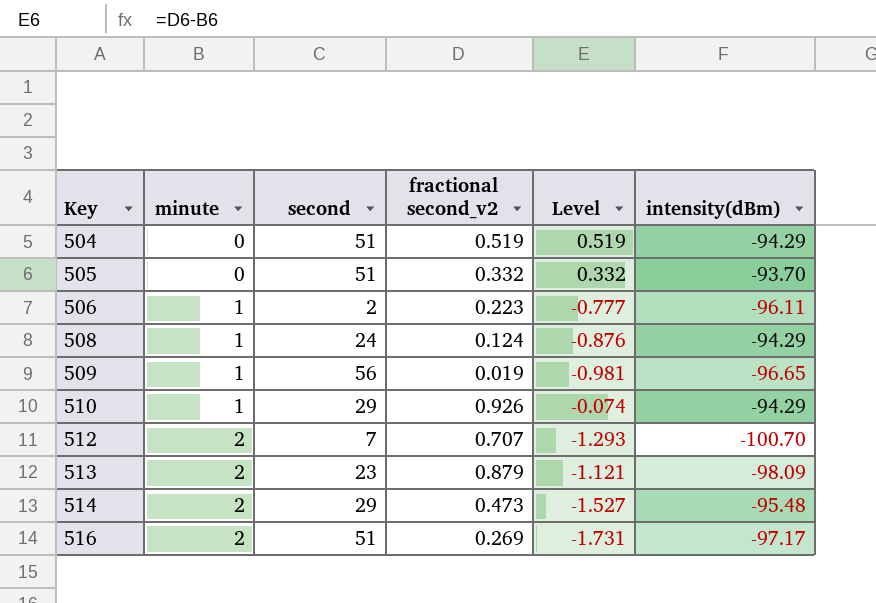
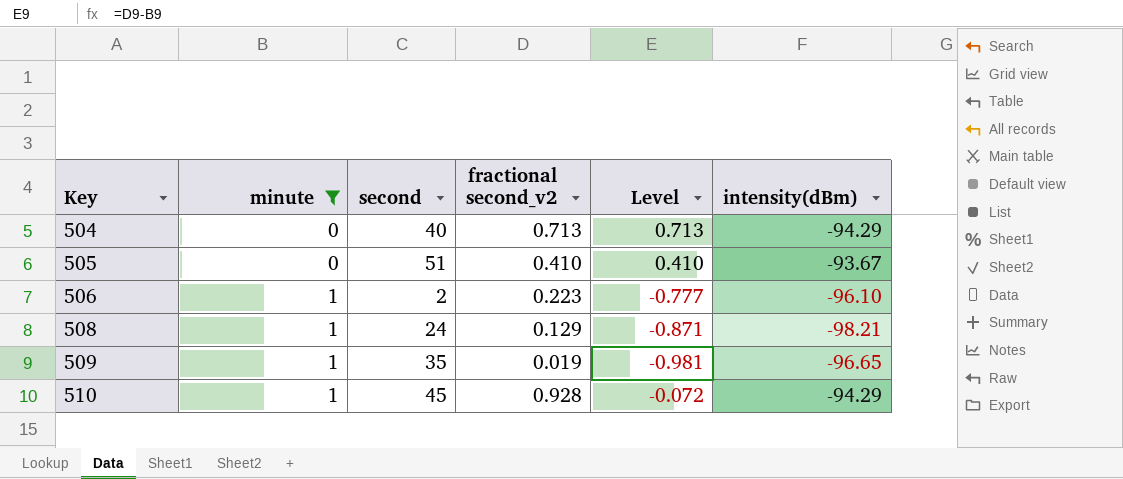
filter: none -> minute != 2
504 | second: 51 -> 40
504 | fractional second_v2: 0.519 -> 0.713
504 | Level: 0.519 -> 0.713
505 | fractional second_v2: 0.332 -> 0.410
505 | Level: 0.332 -> 0.410
505 | intensity(dBm): -93.70 -> -93.67
506 | intensity(dBm): -96.11 -> -96.10
508 | fractional second_v2: 0.124 -> 0.129
508 | Level: -0.876 -> -0.871
508 | intensity(dBm): -94.29 -> -98.21
509 | second: 56 -> 35
510 | second: 29 -> 45
510 | fractional second_v2: 0.926 -> 0.928
510 | Level: -0.074 -> -0.072

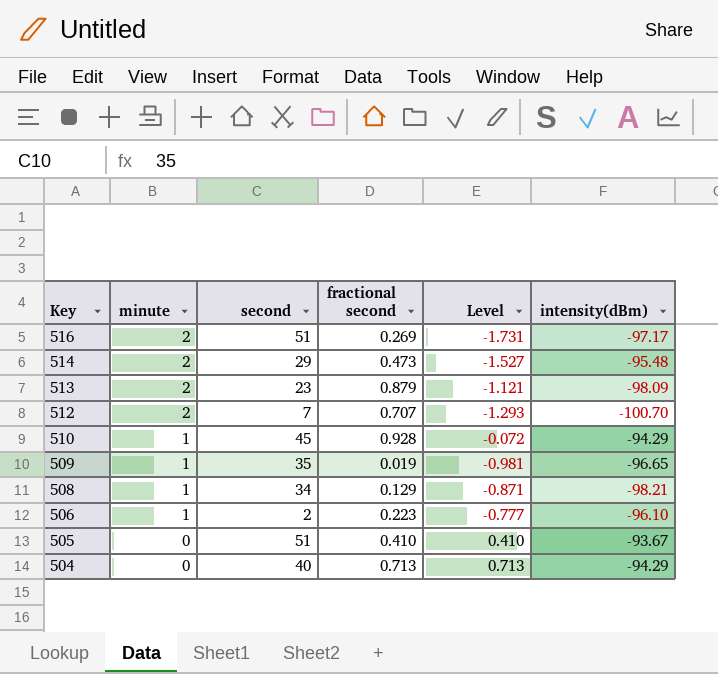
filter: minute != 2 -> none
row order: Key ascending -> Key descending
column name: fractional second_v2 -> fractional second
508 | second: 24 -> 34

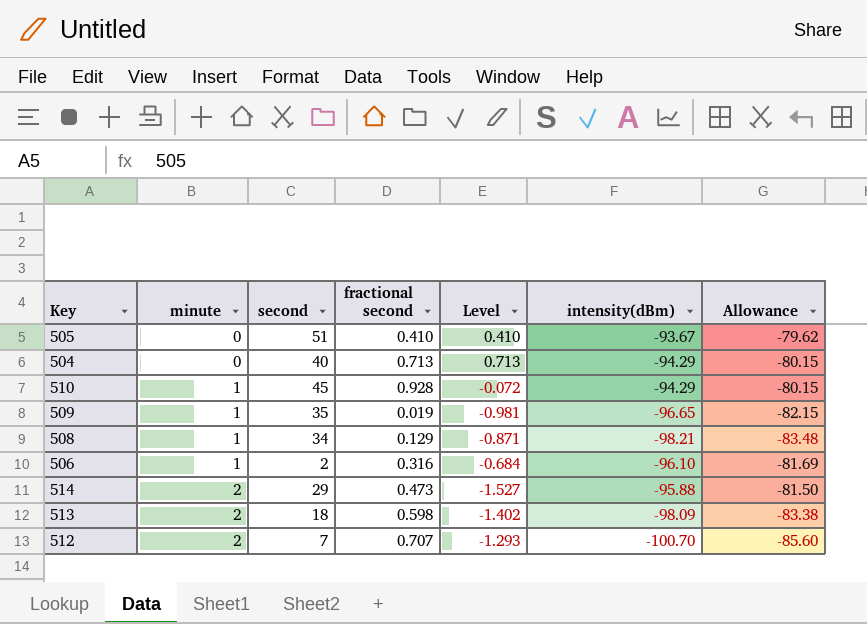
row order: Key descending -> minute ascending
column Allowance | formula: none -> [intensity(dBm)] * 0.85
row 516: 2 | 51 | 0.269 | -1.731 | -97.17 -> none
506 | fractional second: 0.223 -> 0.316
506 | Level: -0.777 -> -0.684
514 | intensity(dBm): -95.48 -> -95.88
513 | second: 23 -> 18
513 | fractional second: 0.879 -> 0.598
513 | Level: -1.121 -> -1.402

